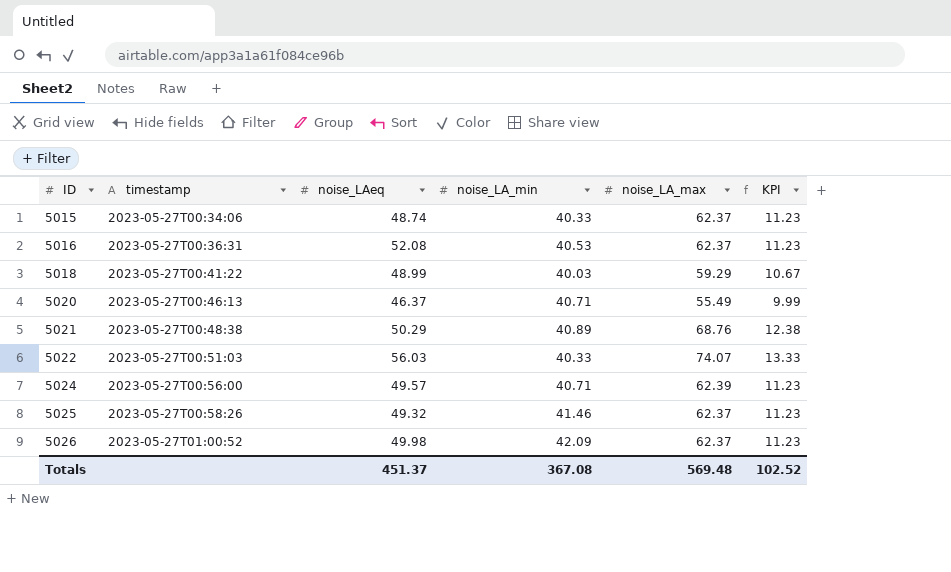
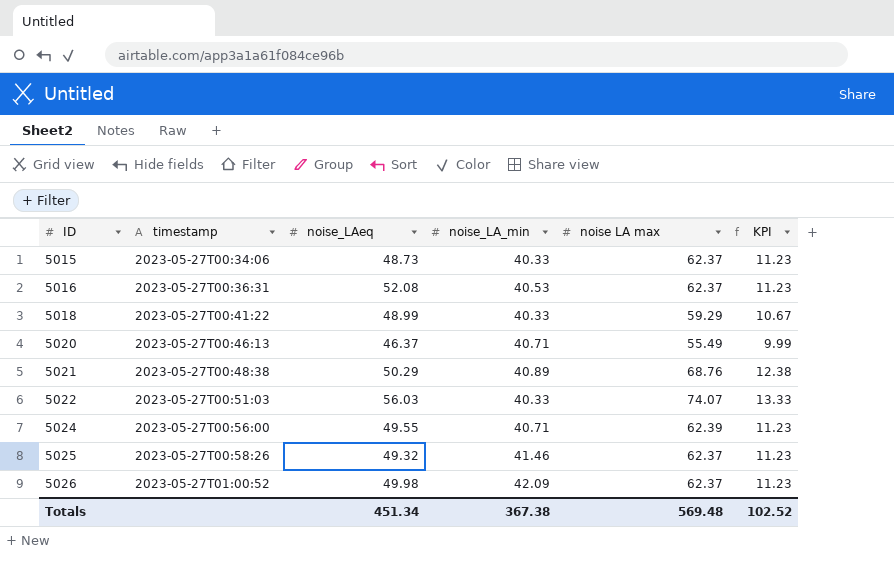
column name: noise_LA_max -> noise LA max
5015 | noise_LAeq: 48.74 -> 48.73
5018 | noise_LA_min: 40.03 -> 40.33
5024 | noise_LAeq: 49.57 -> 49.55
Totals | noise_LAeq: 451.37 -> 451.34
Totals | noise_LA_min: 367.08 -> 367.38

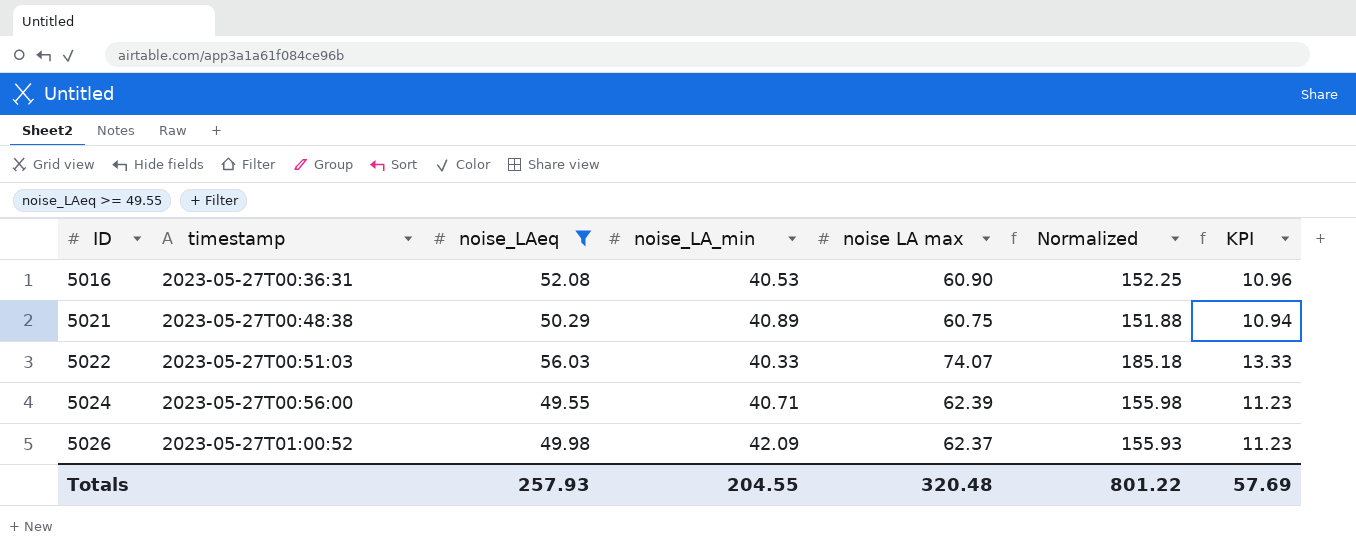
filter: none -> noise_LAeq >= 49.55
column Normalized | formula: none -> [noise LA max] * 2.5
5016 | noise LA max: 62.37 -> 60.90
5016 | KPI: 11.23 -> 10.96
5021 | noise LA max: 68.76 -> 60.75
5021 | KPI: 12.38 -> 10.94
Totals | noise_LAeq: 451.34 -> 257.93
Totals | noise_LA_min: 367.38 -> 204.55
Totals | noise LA max: 569.48 -> 320.48
Totals | KPI: 102.52 -> 57.69

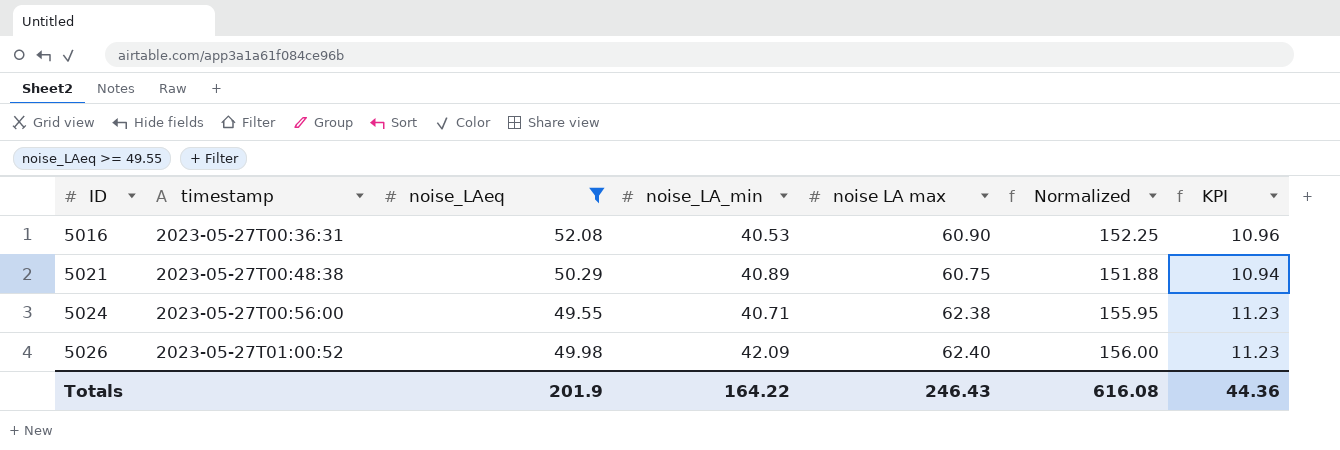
row 5022: 2023-05-27T00:51:03 | 56.03 | 40.33 | 74.07 | 185.18 | 13.33 -> none
5024 | noise LA max: 62.39 -> 62.38
5024 | Normalized: 155.98 -> 155.95
5026 | noise LA max: 62.37 -> 62.40
5026 | Normalized: 155.93 -> 156.00
Totals | noise_LAeq: 257.93 -> 201.9
Totals | noise_LA_min: 204.55 -> 164.22
Totals | noise LA max: 320.48 -> 246.43
Totals | Normalized: 801.22 -> 616.08
Totals | KPI: 57.69 -> 44.36

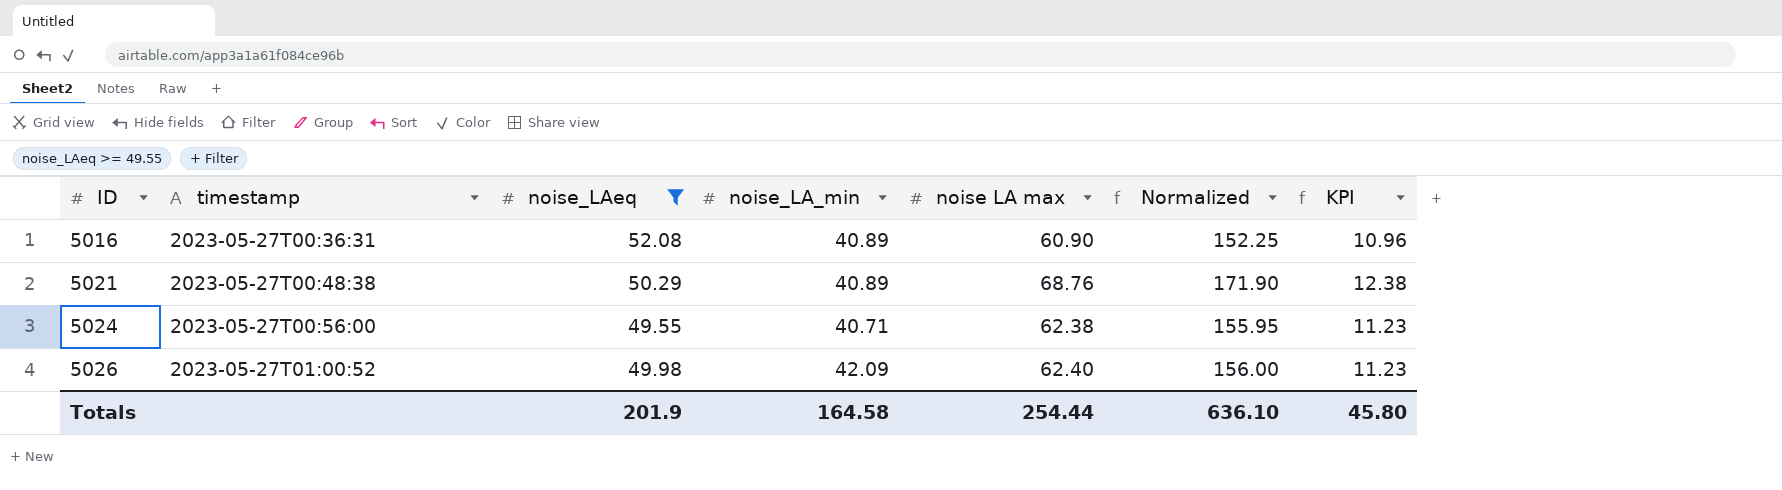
5016 | noise_LA_min: 40.53 -> 40.89
5021 | noise LA max: 60.75 -> 68.76
5021 | Normalized: 151.88 -> 171.90
5021 | KPI: 10.94 -> 12.38
Totals | noise_LA_min: 164.22 -> 164.58
Totals | noise LA max: 246.43 -> 254.44
Totals | Normalized: 616.08 -> 636.10
Totals | KPI: 44.36 -> 45.80

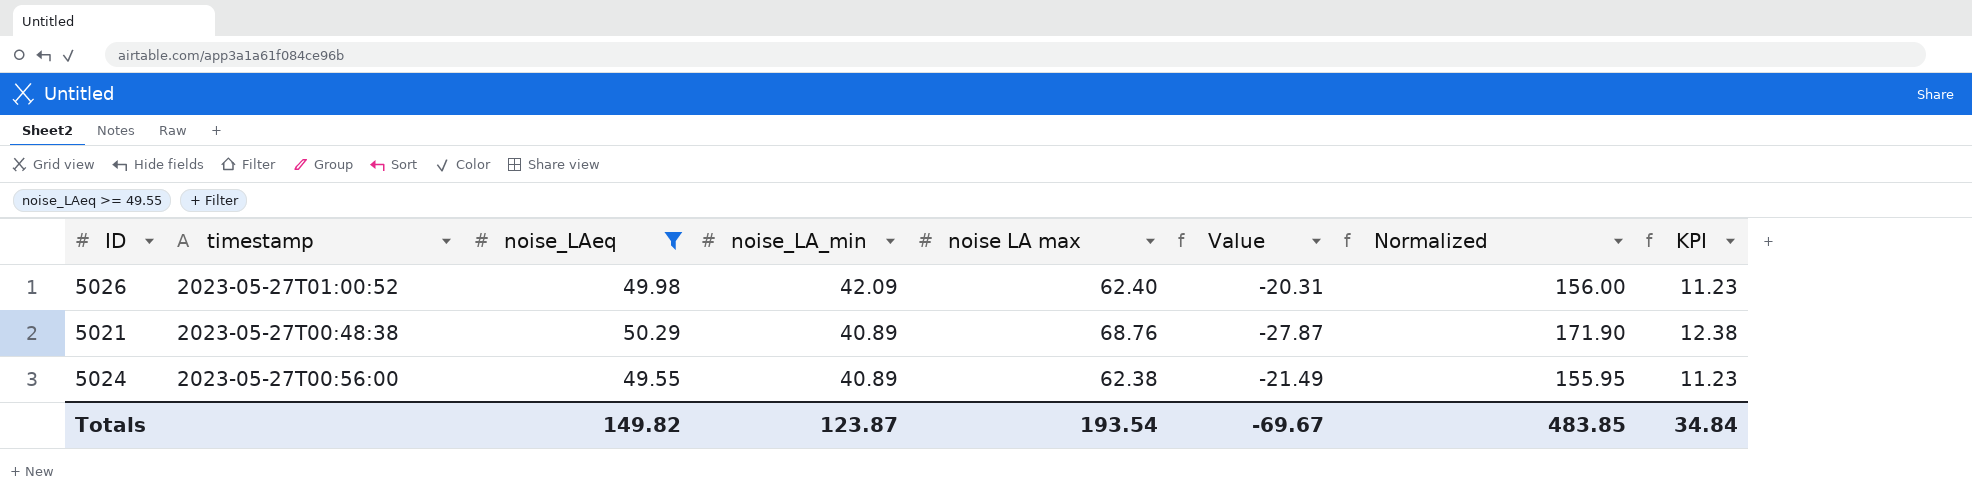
row order: ID ascending -> noise_LA_min descending
column Value | formula: none -> [noise_LA_min] - [noise LA max]
row 5016: 2023-05-27T00:36:31 | 52.08 | 40.89 | 60.90 | 152.25 | 10.96 -> none
5024 | noise_LA_min: 40.71 -> 40.89
Totals | noise_LAeq: 201.9 -> 149.82
Totals | noise_LA_min: 164.58 -> 123.87
Totals | noise LA max: 254.44 -> 193.54
Totals | Normalized: 636.10 -> 483.85
Totals | KPI: 45.80 -> 34.84

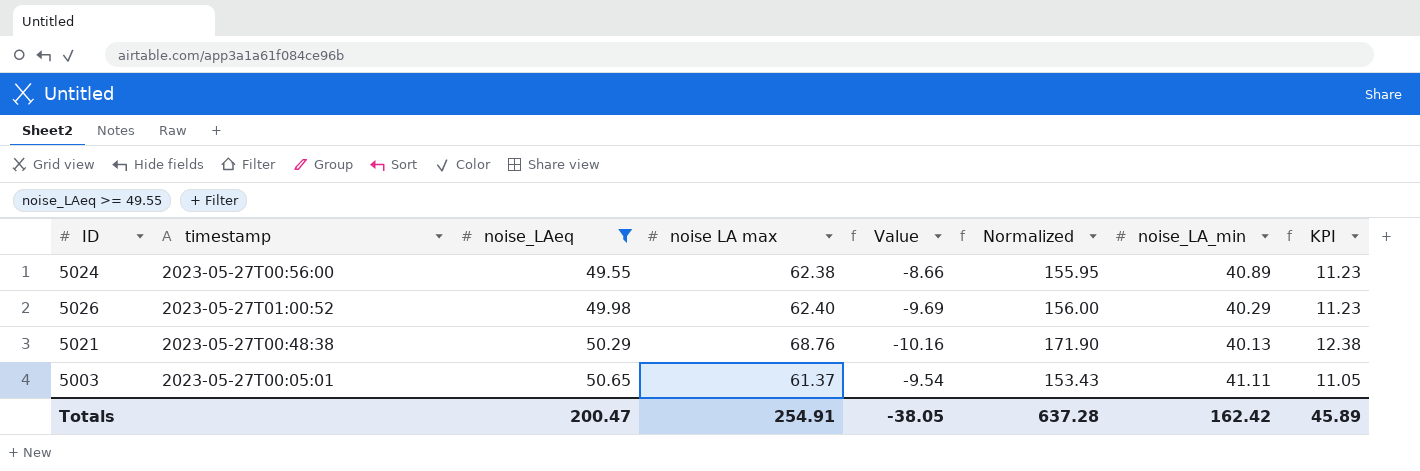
row order: noise_LA_min descending -> noise_LAeq ascending
column Value | formula: [noise_LA_min] - [noise LA max] -> [noise_LA_min] - [noise_LAeq]
column noise_LA_min | position: 4 -> 7
5026 | noise_LA_min: 42.09 -> 40.29
5021 | noise_LA_min: 40.89 -> 40.13
row 5003: none -> 2023-05-27T00:05:01 | 50.65 | 61.37 | -9.54 | 153.43 | 41.11 | 11.05
Totals | noise_LAeq: 149.82 -> 200.47
Totals | noise LA max: 193.54 -> 254.91
Totals | Value: -69.67 -> -38.05
Totals | Normalized: 483.85 -> 637.28
Totals | noise_LA_min: 123.87 -> 162.42
Totals | KPI: 34.84 -> 45.89

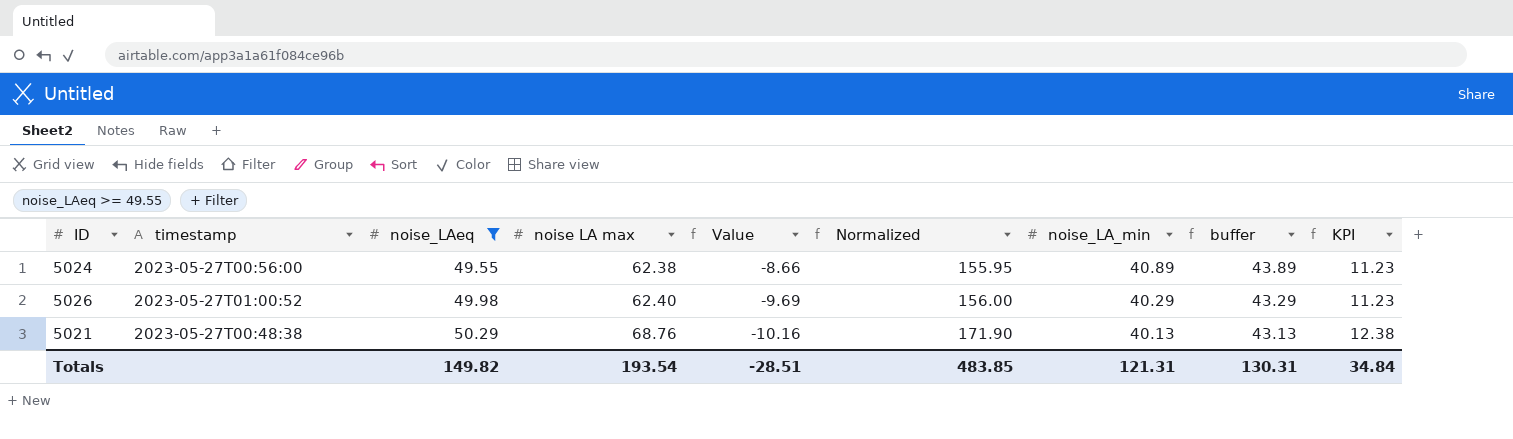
column buffer | formula: none -> [noise_LA_min] + 3
row 5003: 2023-05-27T00:05:01 | 50.65 | 61.37 | -9.54 | 153.43 | 41.11 | 11.05 -> none
Totals | noise_LAeq: 200.47 -> 149.82
Totals | noise LA max: 254.91 -> 193.54
Totals | Value: -38.05 -> -28.51
Totals | Normalized: 637.28 -> 483.85
Totals | noise_LA_min: 162.42 -> 121.31
Totals | KPI: 45.89 -> 34.84

